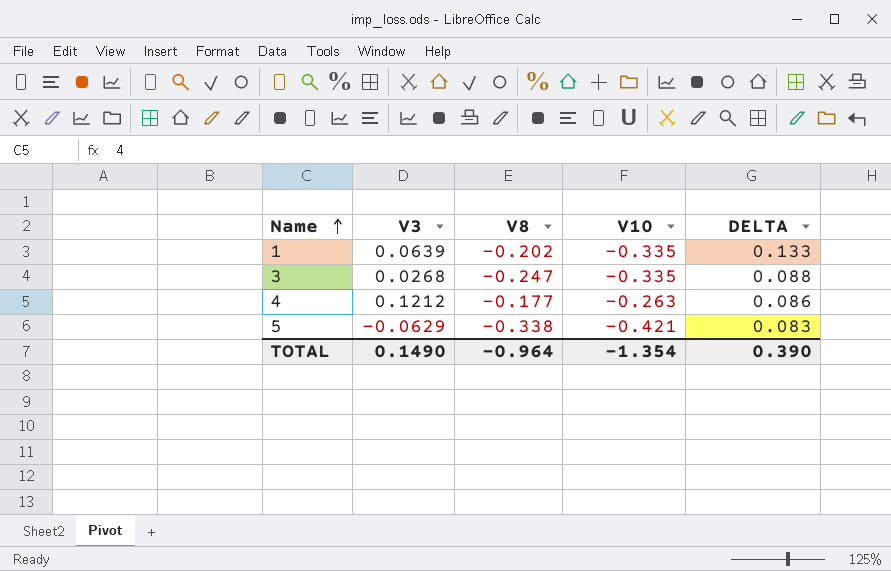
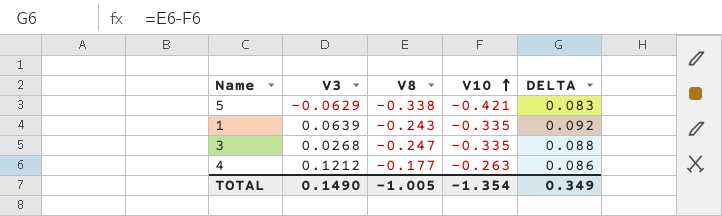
row order: Name ascending -> V10 ascending
1 | V8: -0.202 -> -0.243
1 | DELTA: 0.133 -> 0.092
TOTAL | V8: -0.964 -> -1.005
TOTAL | DELTA: 0.390 -> 0.349

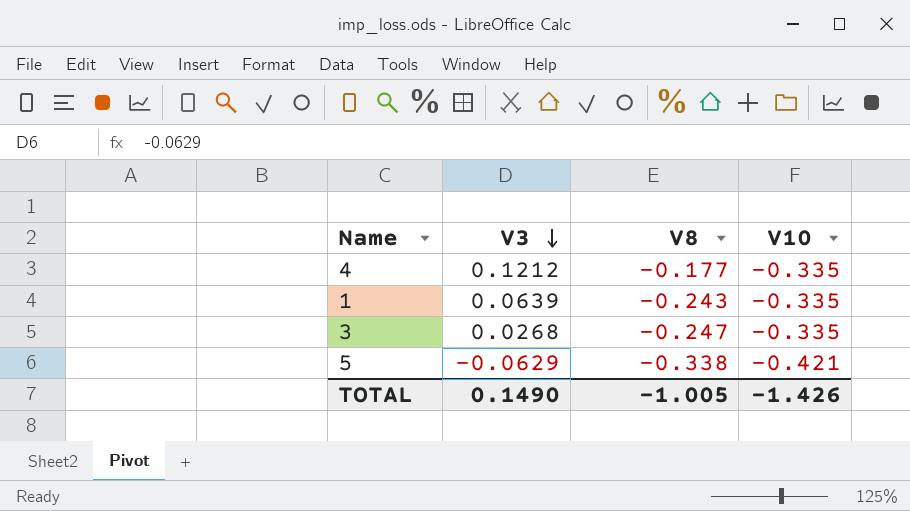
row order: V10 ascending -> V3 descending
column DELTA | formula: [V8] - [V10] -> none
4 | V10: -0.263 -> -0.335
TOTAL | V10: -1.354 -> -1.426

